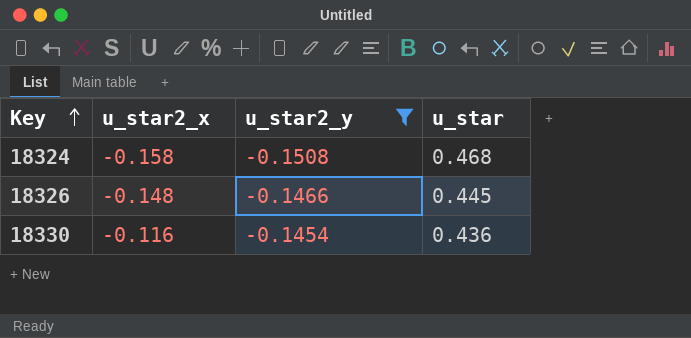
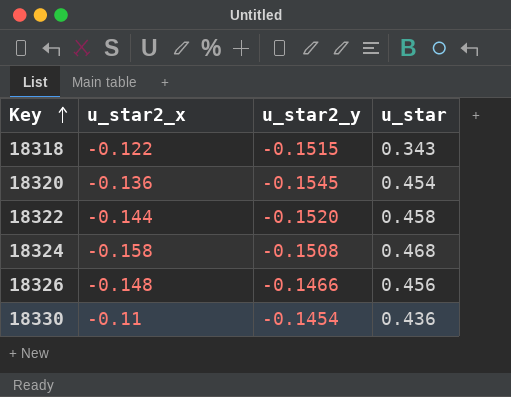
filter: u_star2_y >= -0.1508 -> none
18326 | u_star: 0.445 -> 0.456
18330 | u_star2_x: -0.116 -> -0.11

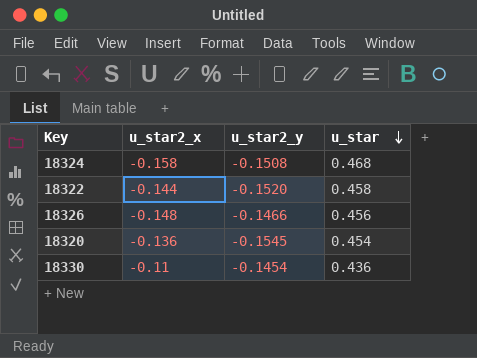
row order: Key ascending -> u_star descending
row 18318: -0.122 | -0.1515 | 0.343 -> none

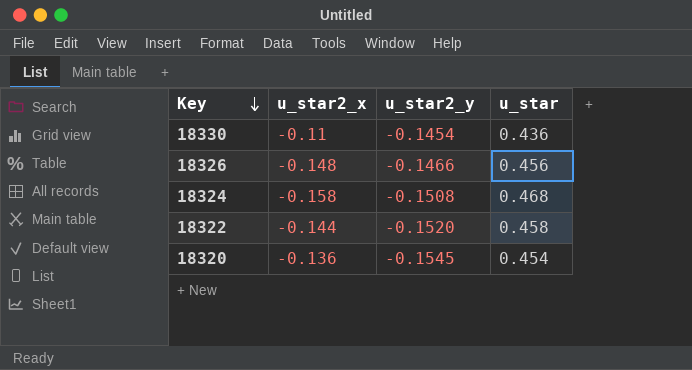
row order: u_star descending -> Key descending

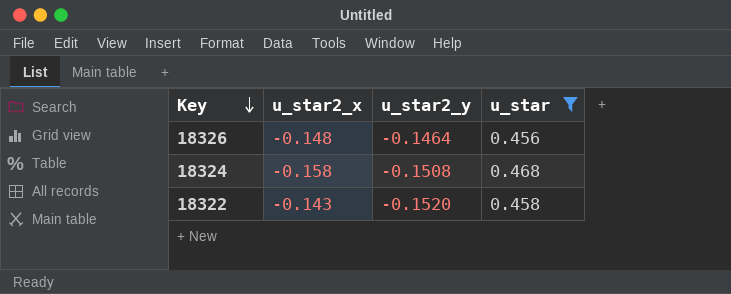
filter: none -> u_star >= 0.456
18326 | u_star2_y: -0.1466 -> -0.1464
18322 | u_star2_x: -0.144 -> -0.143

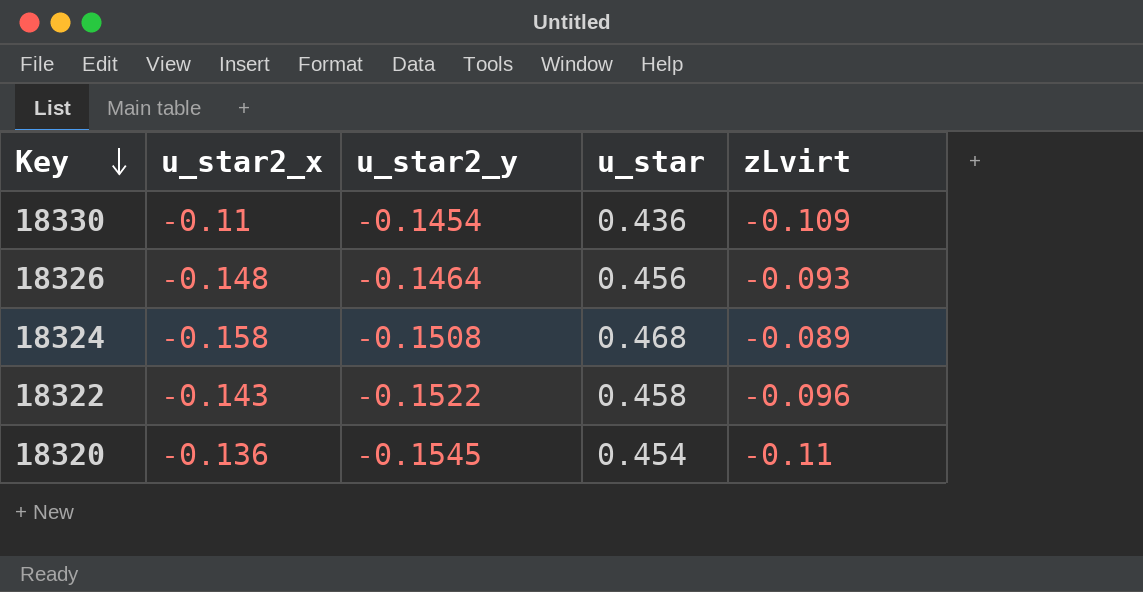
filter: u_star >= 0.456 -> none
column zLvirt | position: none -> 5
18322 | u_star2_y: -0.1520 -> -0.1522

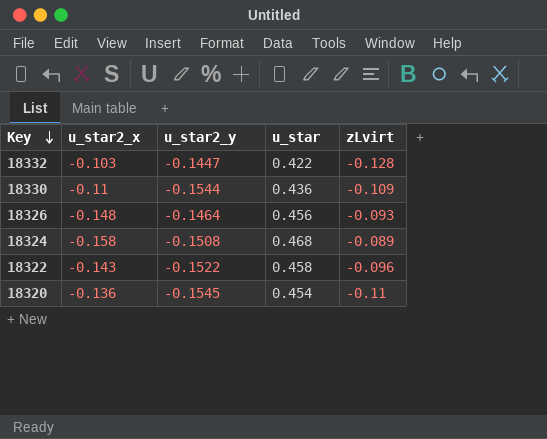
row 18332: none -> -0.103 | -0.1447 | 0.422 | -0.128
18330 | u_star2_y: -0.1454 -> -0.1544

